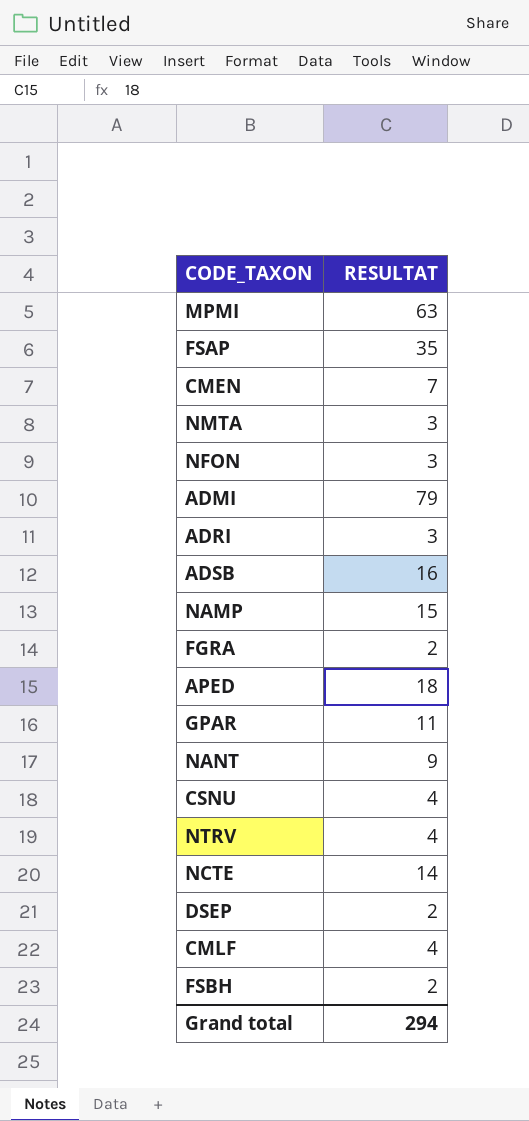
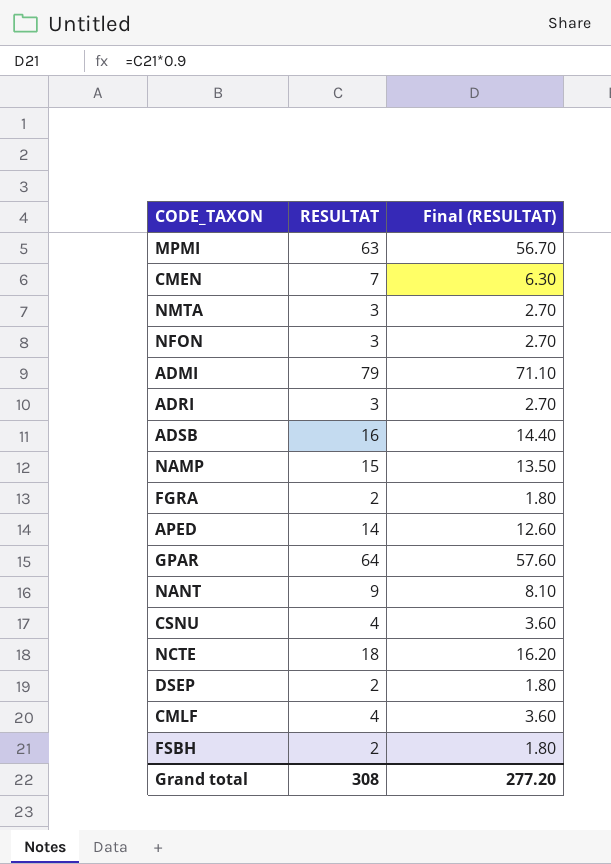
column Final (RESULTAT) | formula: none -> [RESULTAT] * 0.9
row FSAP: 35 -> none
row NTRV: 4 -> none
APED | RESULTAT: 18 -> 14
GPAR | RESULTAT: 11 -> 64
NCTE | RESULTAT: 14 -> 18
Grand total | RESULTAT: 294 -> 308

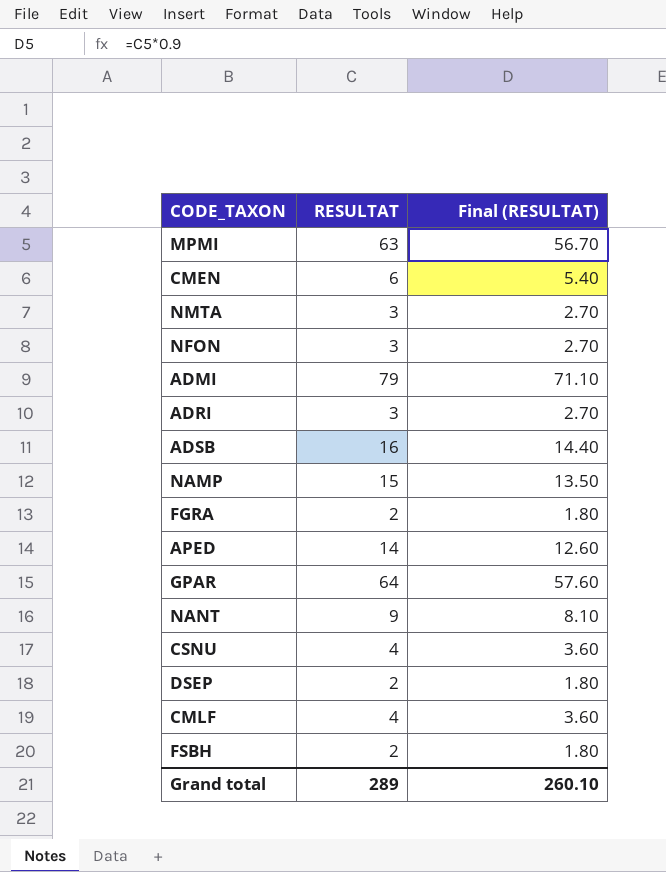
row NCTE: 18 | 16.20 -> none
CMEN | RESULTAT: 7 -> 6
CMEN | Final (RESULTAT): 6.30 -> 5.40
Grand total | RESULTAT: 308 -> 289
Grand total | Final (RESULTAT): 277.20 -> 260.10

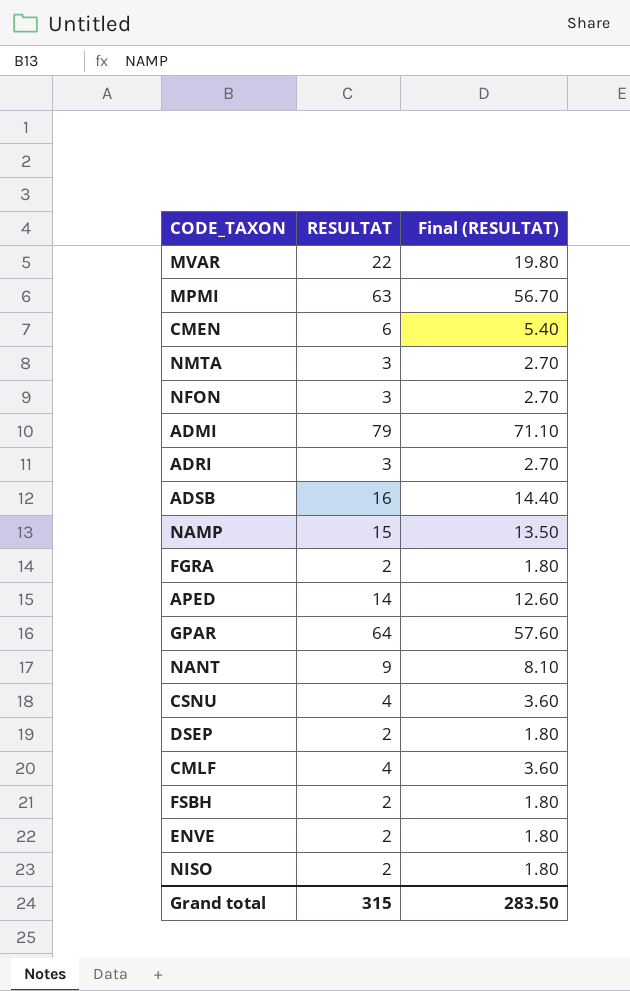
row MVAR: none -> 22 | 19.80
row ENVE: none -> 2 | 1.80
row NISO: none -> 2 | 1.80
Grand total | RESULTAT: 289 -> 315
Grand total | Final (RESULTAT): 260.10 -> 283.50

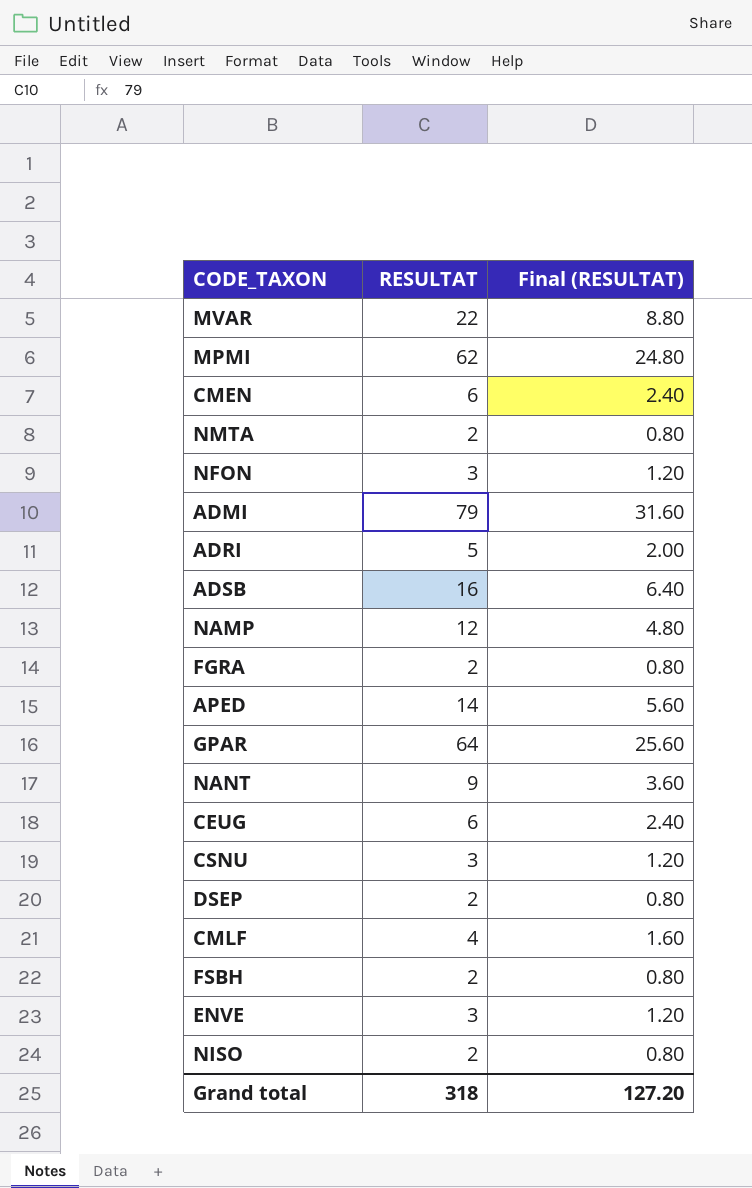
column Final (RESULTAT) | formula: [RESULTAT] * 0.9 -> [RESULTAT] * 0.4
MPMI | RESULTAT: 63 -> 62
NMTA | RESULTAT: 3 -> 2
ADRI | RESULTAT: 3 -> 5
NAMP | RESULTAT: 15 -> 12
row CEUG: none -> 6 | 2.40
CSNU | RESULTAT: 4 -> 3
ENVE | RESULTAT: 2 -> 3
Grand total | RESULTAT: 315 -> 318
Grand total | Final (RESULTAT): 283.50 -> 127.20

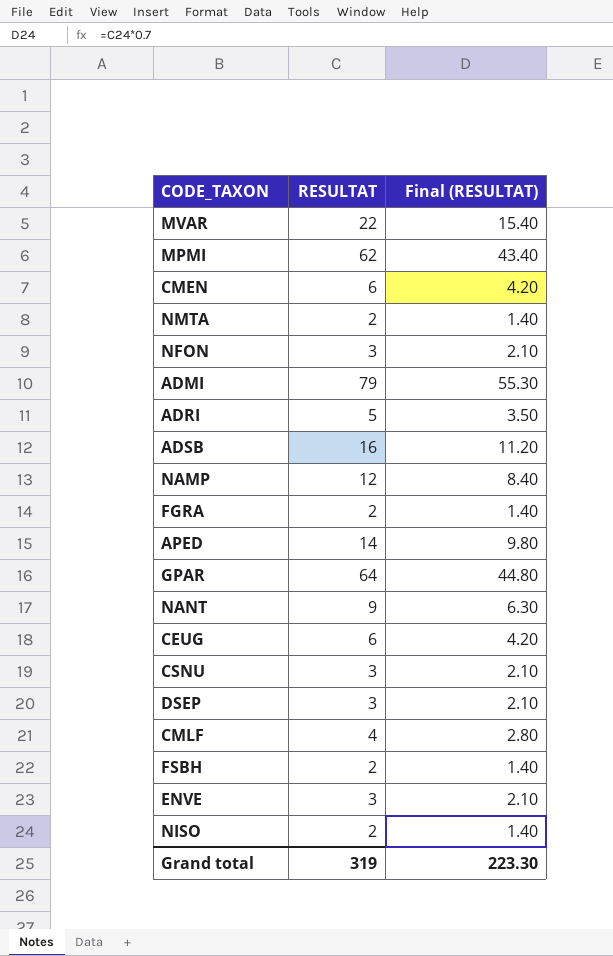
column Final (RESULTAT) | formula: [RESULTAT] * 0.4 -> [RESULTAT] * 0.7
DSEP | RESULTAT: 2 -> 3
Grand total | RESULTAT: 318 -> 319
Grand total | Final (RESULTAT): 127.20 -> 223.30

